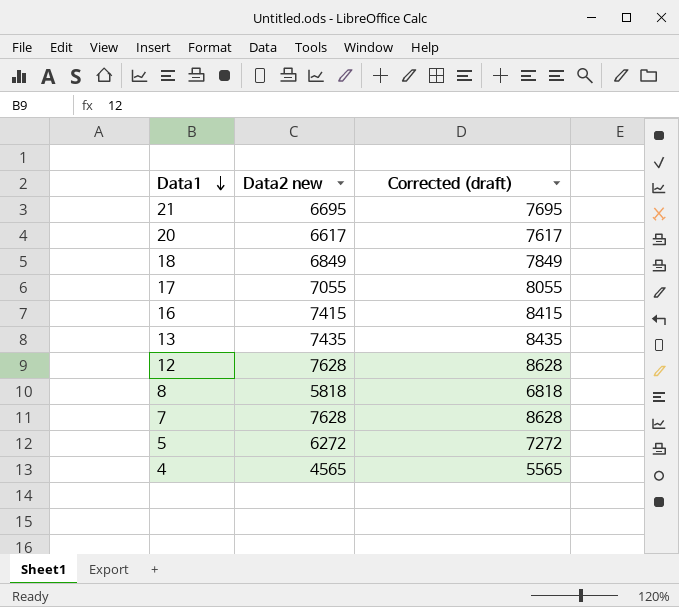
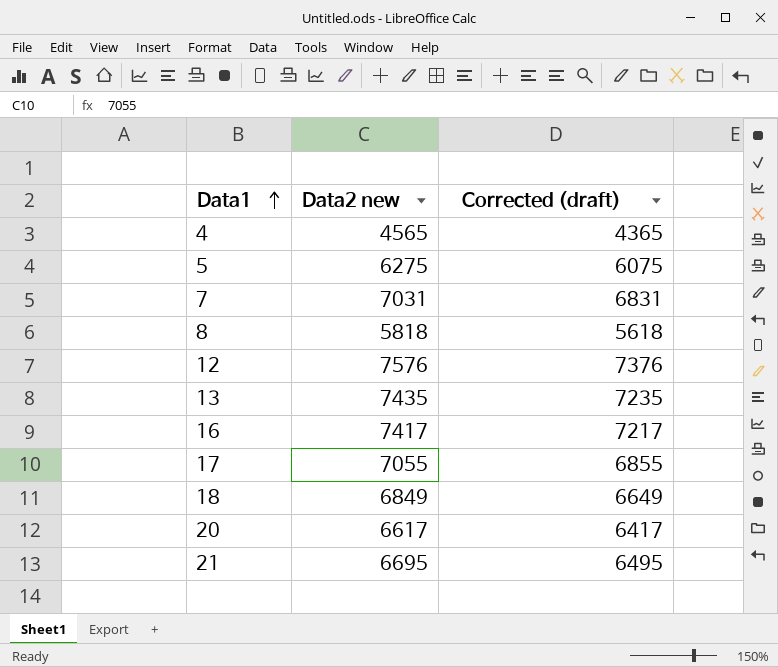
row order: Data1 descending -> Data1 ascending
column Corrected (draft) | formula: [Data2 new] + 1000 -> [Data2 new] - 200
5 | Data2 new: 6272 -> 6275
7 | Data2 new: 7628 -> 7031
12 | Data2 new: 7628 -> 7576
16 | Data2 new: 7415 -> 7417

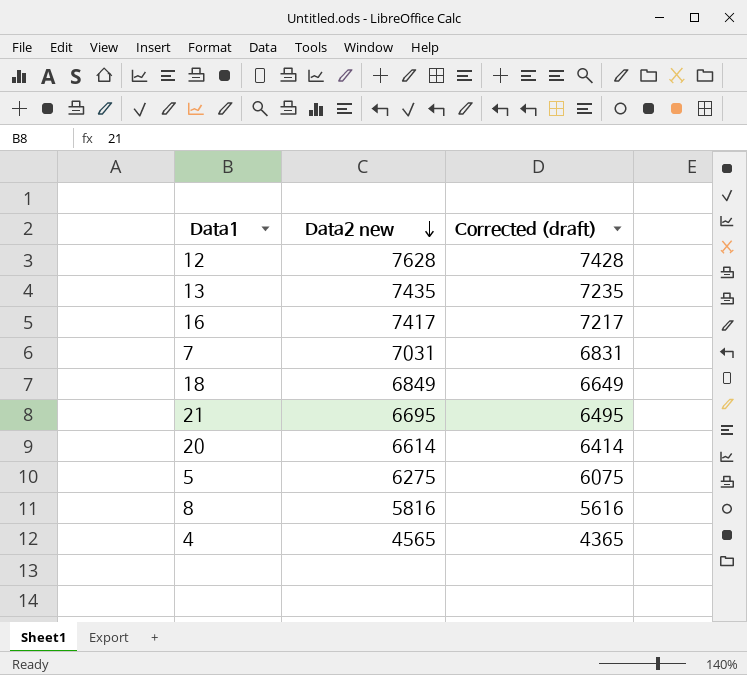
row order: Data1 ascending -> Data2 new descending
row 17: 7055 | 6855 -> none
12 | Data2 new: 7576 -> 7628
12 | Corrected (draft): 7376 -> 7428
20 | Data2 new: 6617 -> 6614
20 | Corrected (draft): 6417 -> 6414
8 | Data2 new: 5818 -> 5816
8 | Corrected (draft): 5618 -> 5616

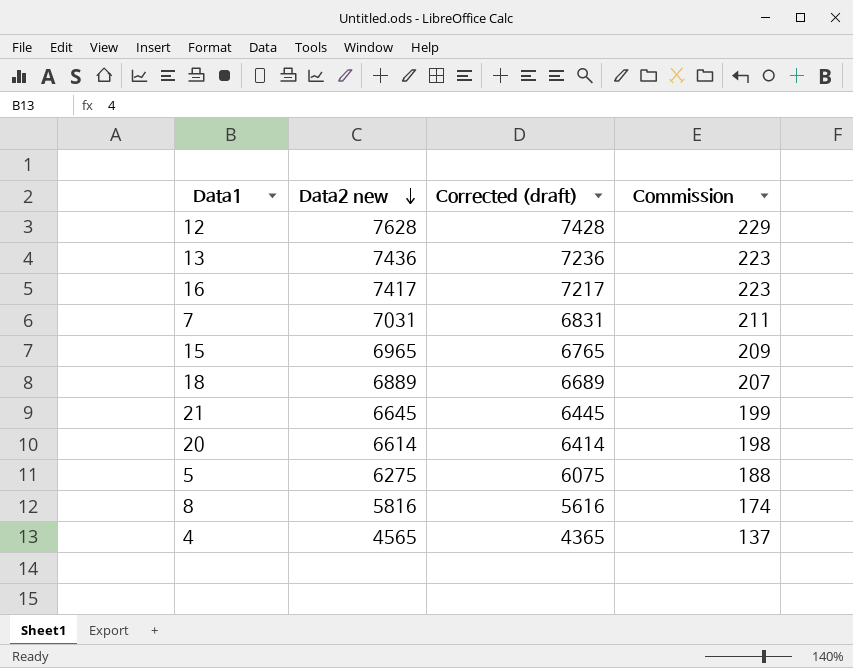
column Commission | formula: none -> [Data2 new] * 0.03
13 | Data2 new: 7435 -> 7436
13 | Corrected (draft): 7235 -> 7236
row 15: none -> 6965 | 6765 | 209
18 | Data2 new: 6849 -> 6889
18 | Corrected (draft): 6649 -> 6689
21 | Data2 new: 6695 -> 6645
21 | Corrected (draft): 6495 -> 6445

